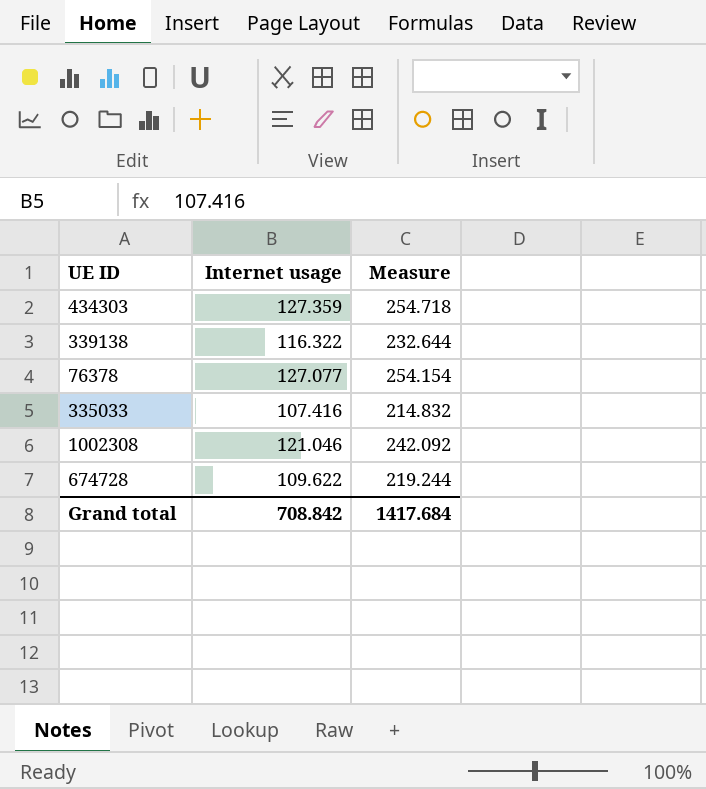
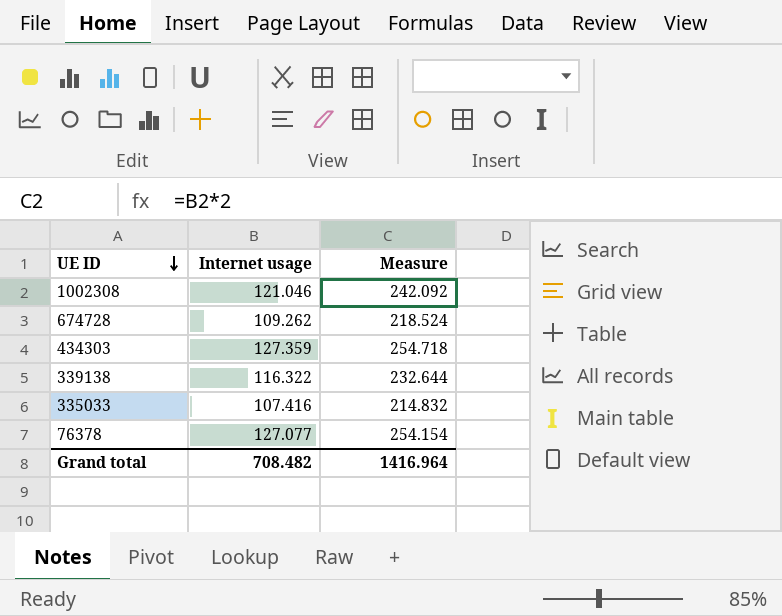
row order: none -> UE ID descending
674728 | Internet usage: 109.622 -> 109.262
674728 | Measure: 219.244 -> 218.524
Grand total | Internet usage: 708.842 -> 708.482
Grand total | Measure: 1417.684 -> 1416.964

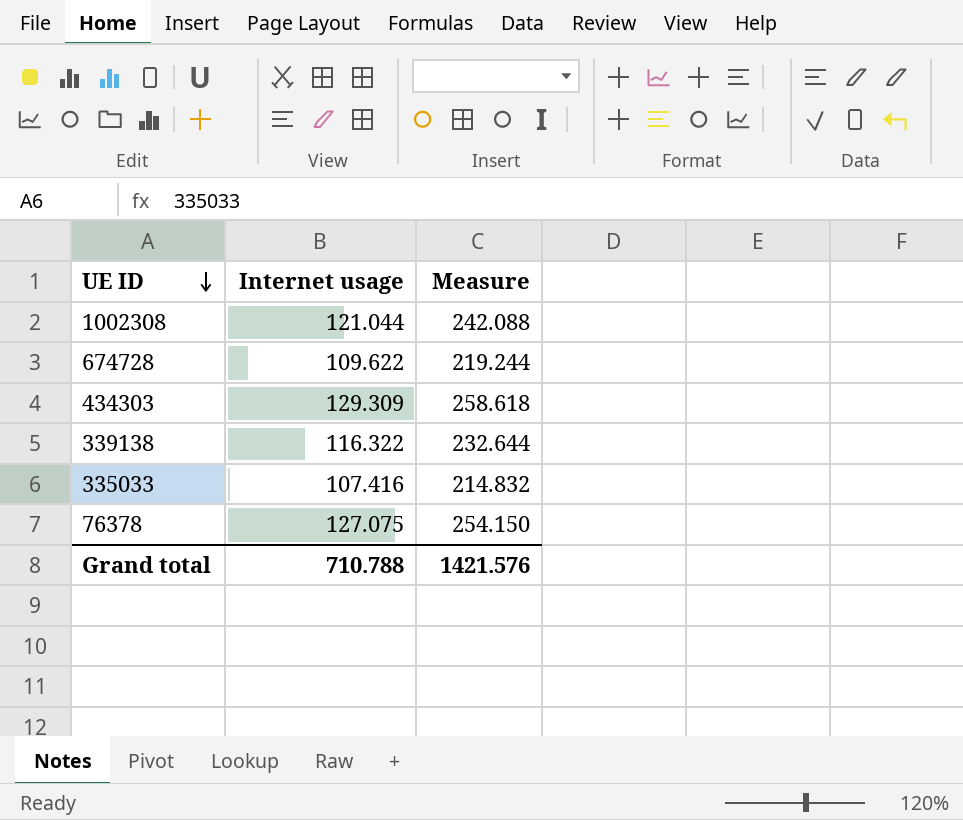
1002308 | Internet usage: 121.046 -> 121.044
1002308 | Measure: 242.092 -> 242.088
674728 | Internet usage: 109.262 -> 109.622
674728 | Measure: 218.524 -> 219.244
434303 | Internet usage: 127.359 -> 129.309
434303 | Measure: 254.718 -> 258.618
76378 | Internet usage: 127.077 -> 127.075
76378 | Measure: 254.154 -> 254.150
Grand total | Internet usage: 708.482 -> 710.788
Grand total | Measure: 1416.964 -> 1421.576

